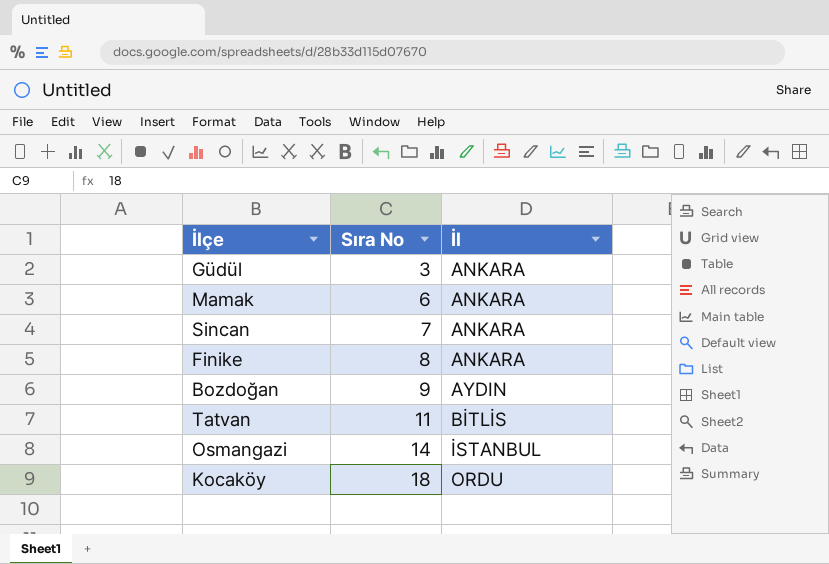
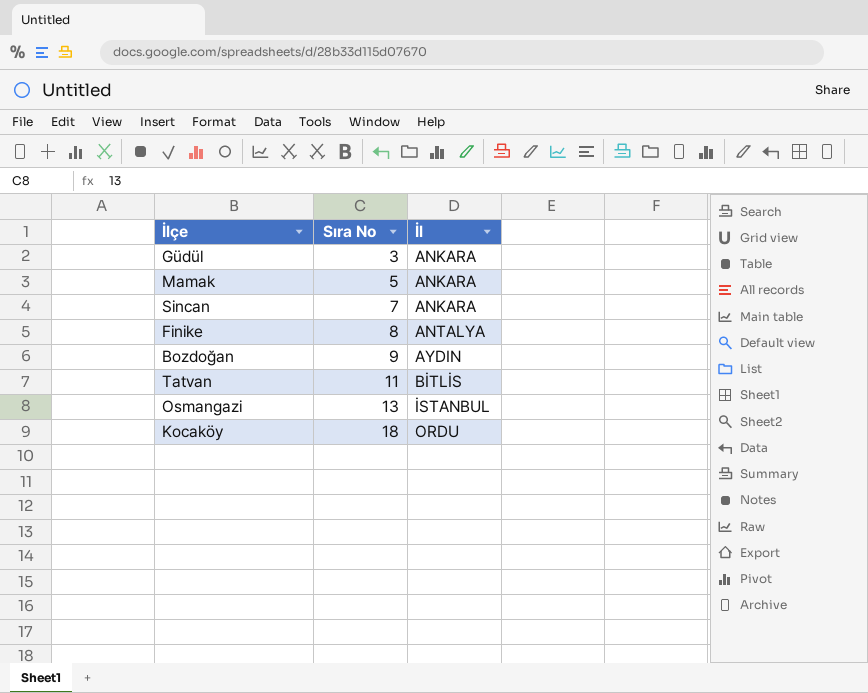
Mamak | Sıra No: 6 -> 5
Finike | İl: ANKARA -> ANTALYA
Osmangazi | Sıra No: 14 -> 13

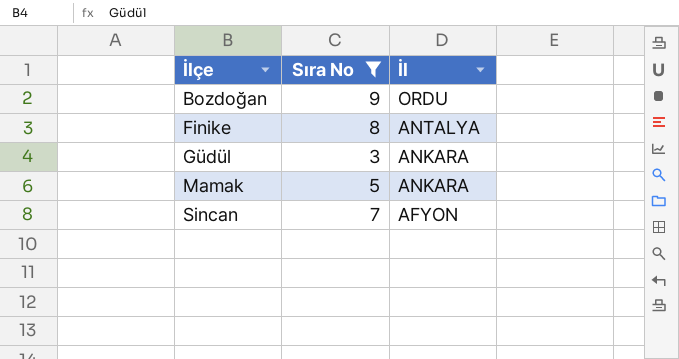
filter: none -> Sıra No <= 9
row order: Sıra No ascending -> İlçe ascending
Bozdoğan | İl: AYDIN -> ORDU
Sincan | İl: ANKARA -> AFYON

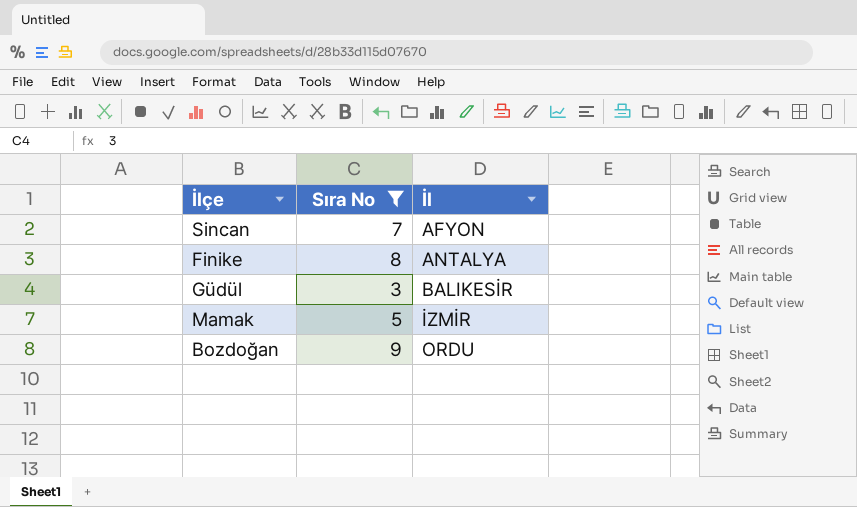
row order: İlçe ascending -> İl ascending
Güdül | İl: ANKARA -> BALIKESİR
Mamak | İl: ANKARA -> İZMİR

